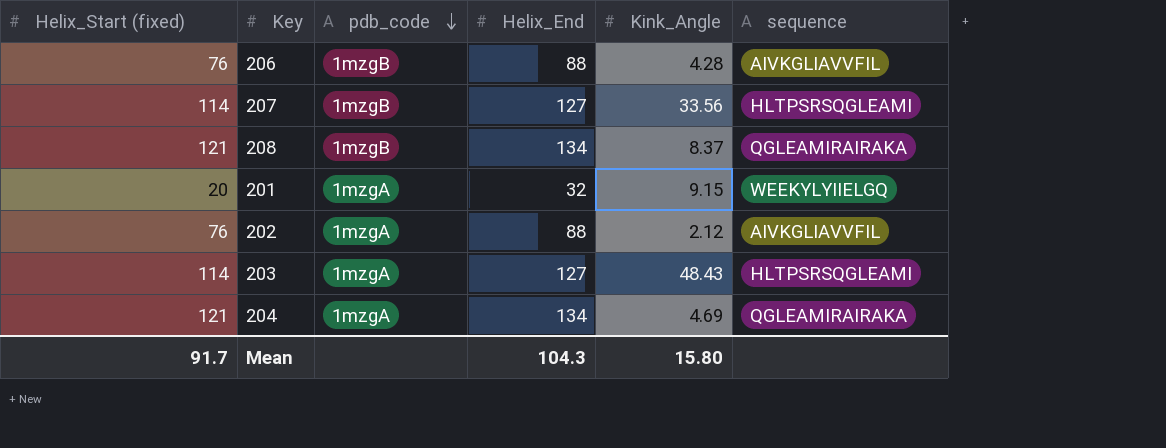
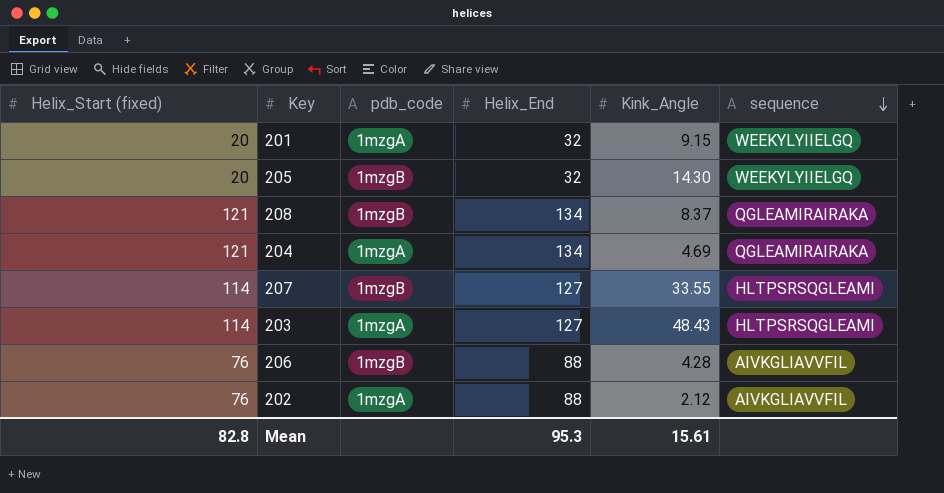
row order: pdb_code descending -> sequence descending
row 205: none -> 20 | 1mzgB | 32 | 14.30 | WEEKYLYIIELGQ
207 | Kink_Angle: 33.56 -> 33.55
Mean | Helix_Start (fixed): 91.7 -> 82.8
Mean | Helix_End: 104.3 -> 95.3
Mean | Kink_Angle: 15.80 -> 15.61

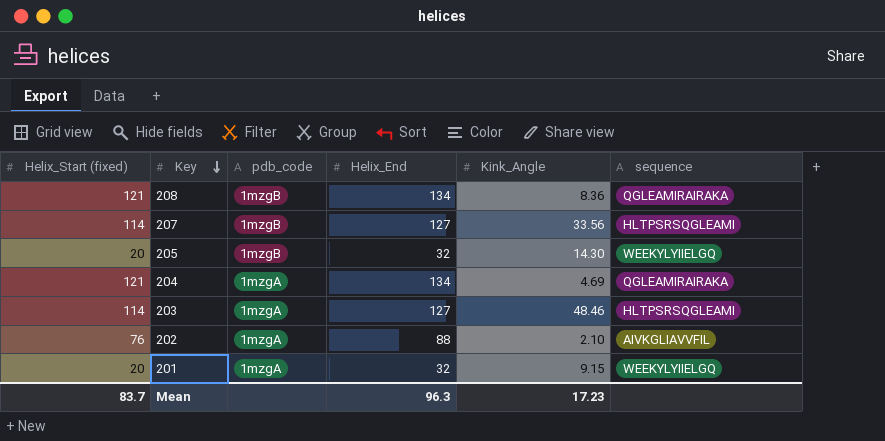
row order: sequence descending -> Key descending
row 206: 76 | 1mzgB | 88 | 4.28 | AIVKGLIAVVFIL -> none
208 | Kink_Angle: 8.37 -> 8.36
207 | Kink_Angle: 33.55 -> 33.56
203 | Kink_Angle: 48.43 -> 48.46
202 | Kink_Angle: 2.12 -> 2.10
Mean | Helix_Start (fixed): 82.8 -> 83.7
Mean | Helix_End: 95.3 -> 96.3
Mean | Kink_Angle: 15.61 -> 17.23

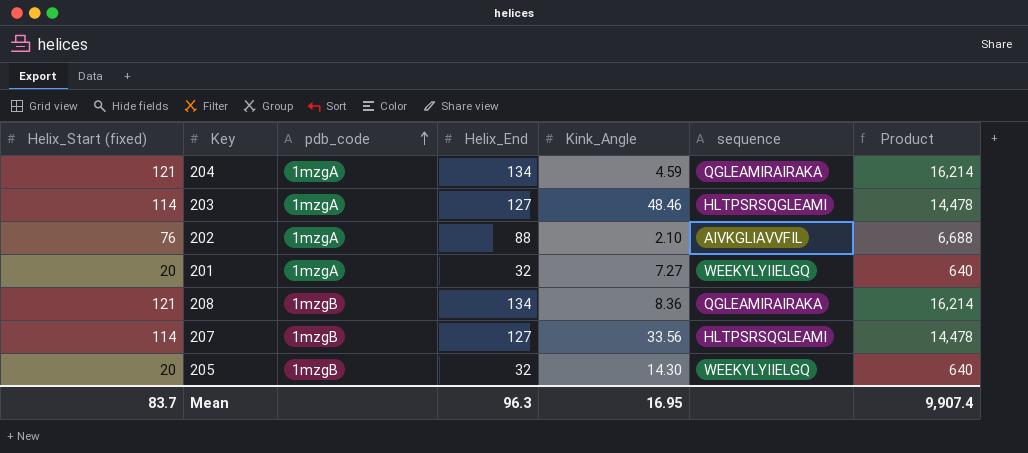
row order: Key descending -> pdb_code ascending
column Product | formula: none -> [Helix_Start (fixed)] * [Helix_End]
204 | Kink_Angle: 4.69 -> 4.59
201 | Kink_Angle: 9.15 -> 7.27
Mean | Kink_Angle: 17.23 -> 16.95

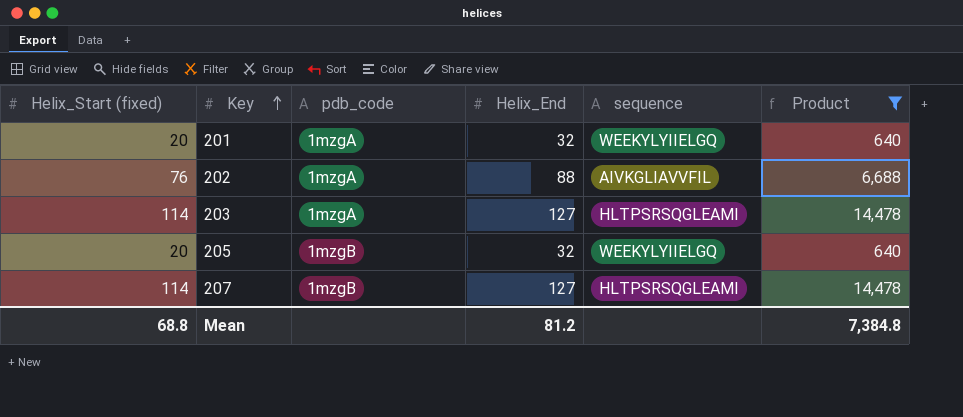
filter: none -> Product != 16,214
row order: pdb_code ascending -> Key ascending
column Kink_Angle | position: 5 -> none
Mean | Helix_Start (fixed): 83.7 -> 68.8
Mean | Helix_End: 96.3 -> 81.2
Mean | Product: 9,907.4 -> 7,384.8

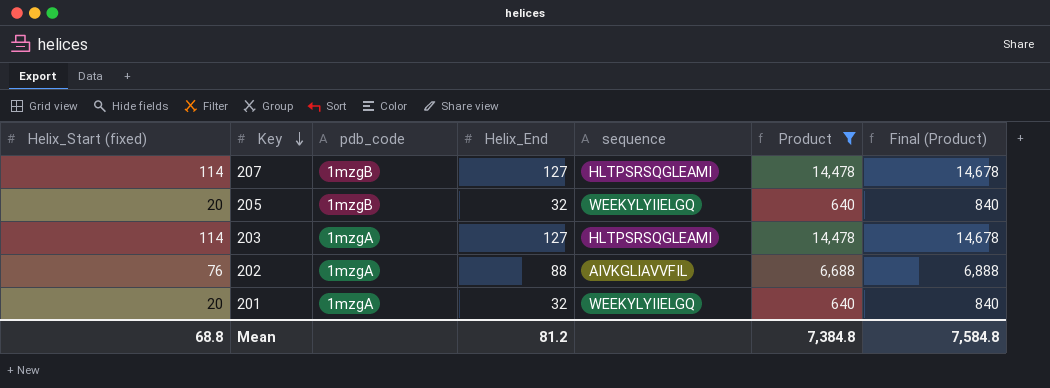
row order: Key ascending -> Key descending
column Final (Product) | formula: none -> [Product] + 200

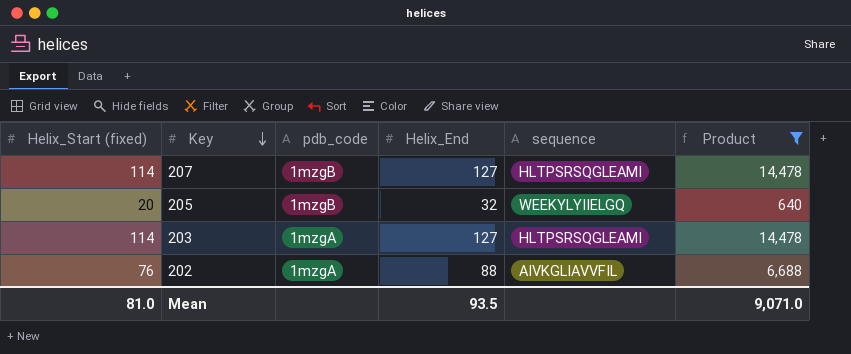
column Final (Product) | formula: [Product] + 200 -> none
row 201: 20 | 1mzgA | 32 | WEEKYLYIIELGQ | 640 | 840 -> none
Mean | Helix_Start (fixed): 68.8 -> 81.0
Mean | Helix_End: 81.2 -> 93.5
Mean | Product: 7,384.8 -> 9,071.0

